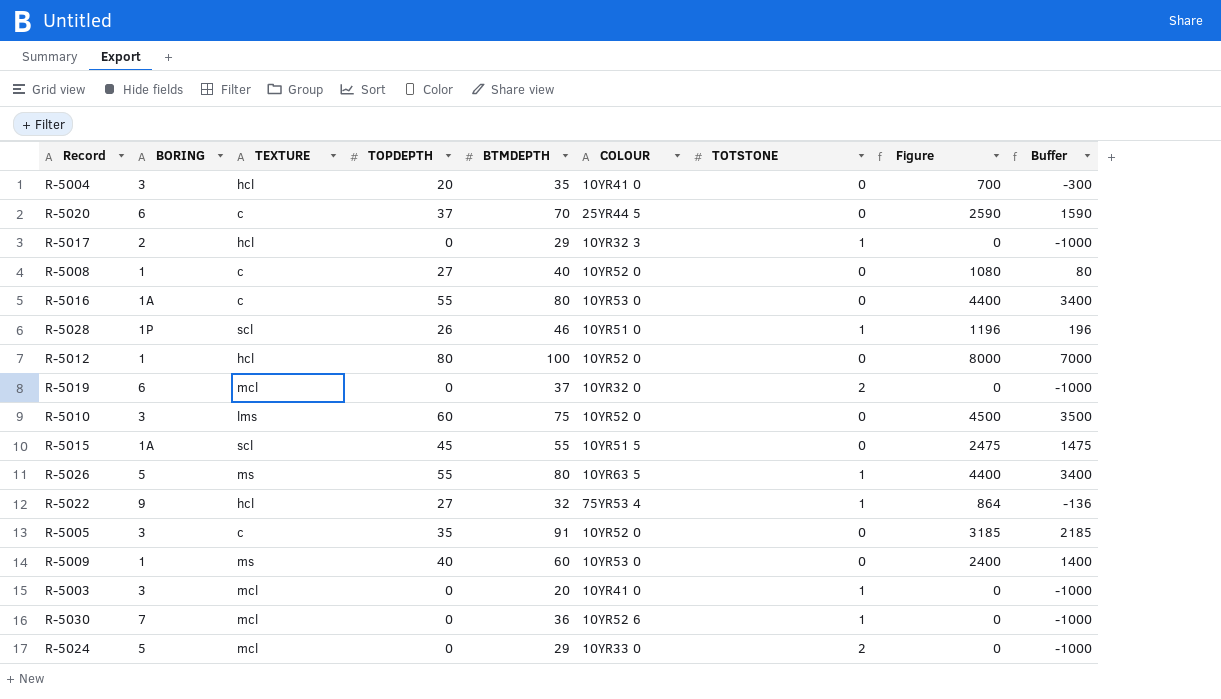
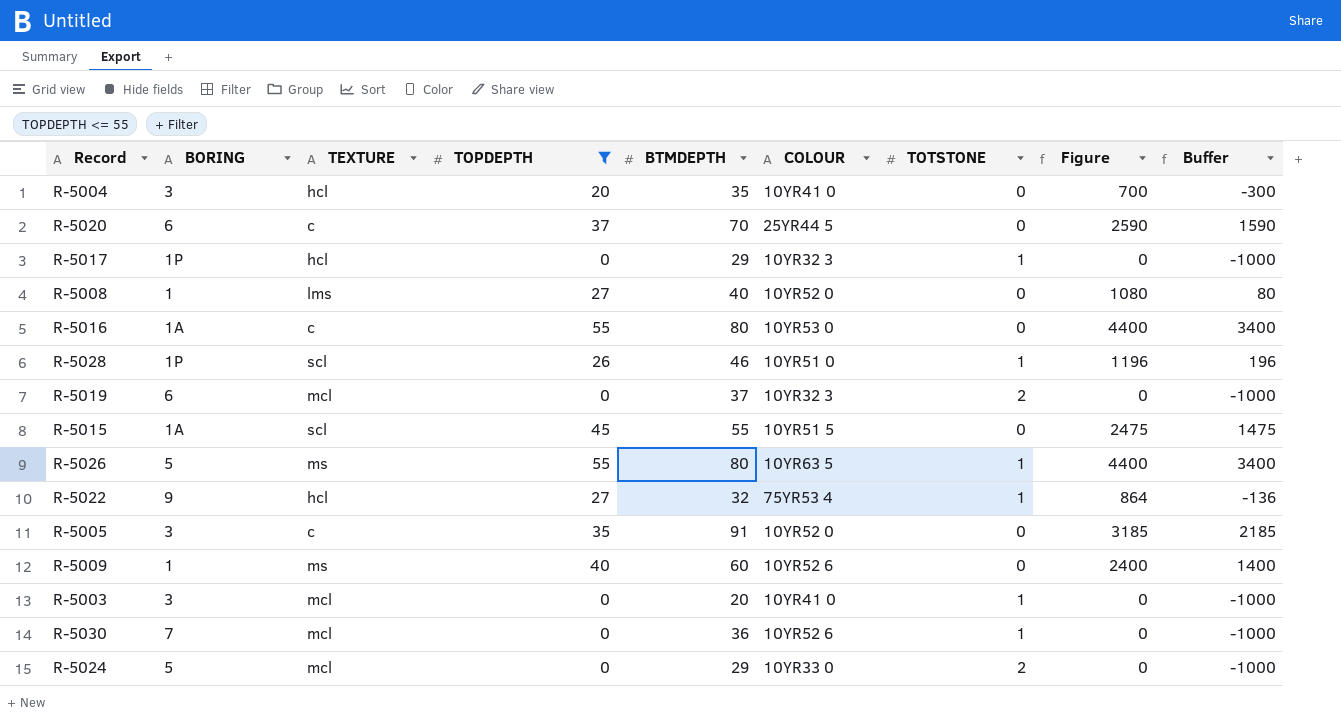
filter: none -> TOPDEPTH <= 55
R-5017 | BORING: 2 -> 1P
R-5008 | TEXTURE: c -> lms
R-5019 | COLOUR: 10YR32 0 -> 10YR32 3
R-5009 | COLOUR: 10YR53 0 -> 10YR52 6

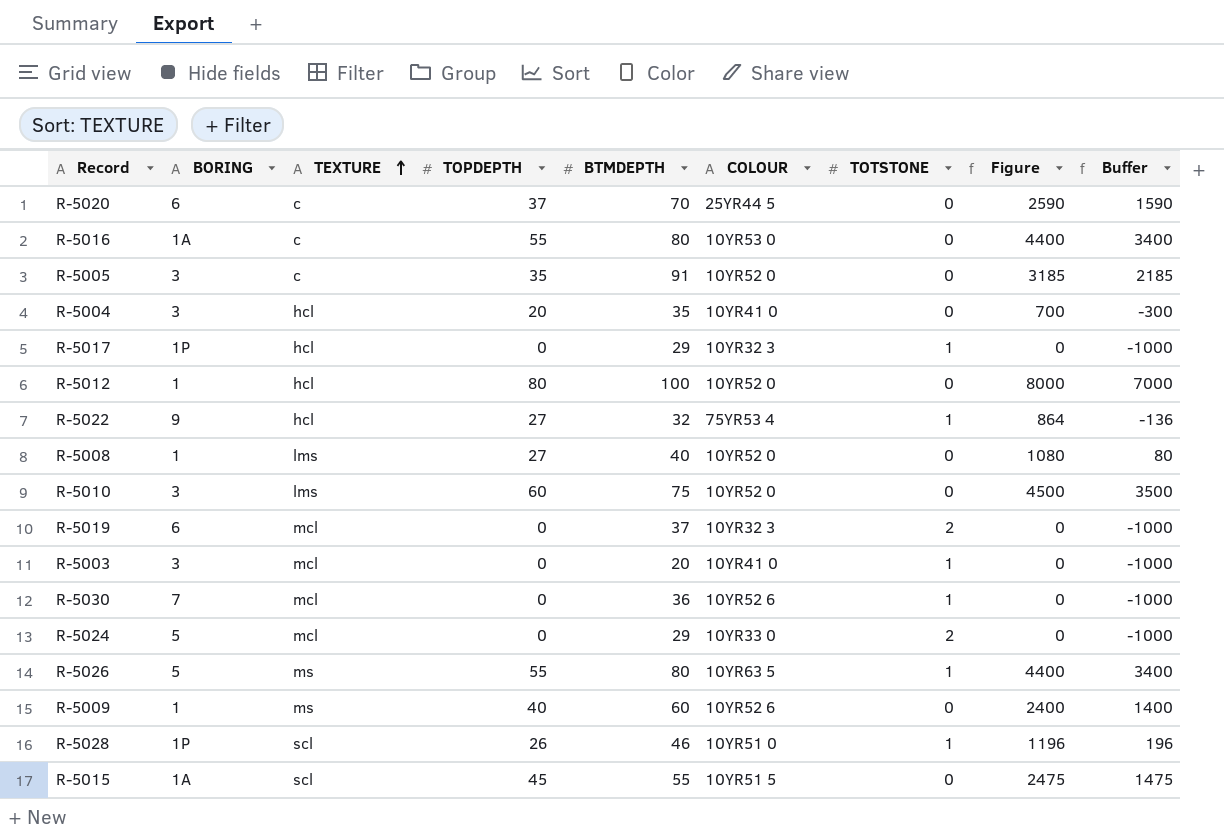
filter: TOPDEPTH <= 55 -> none
row order: none -> TEXTURE ascending

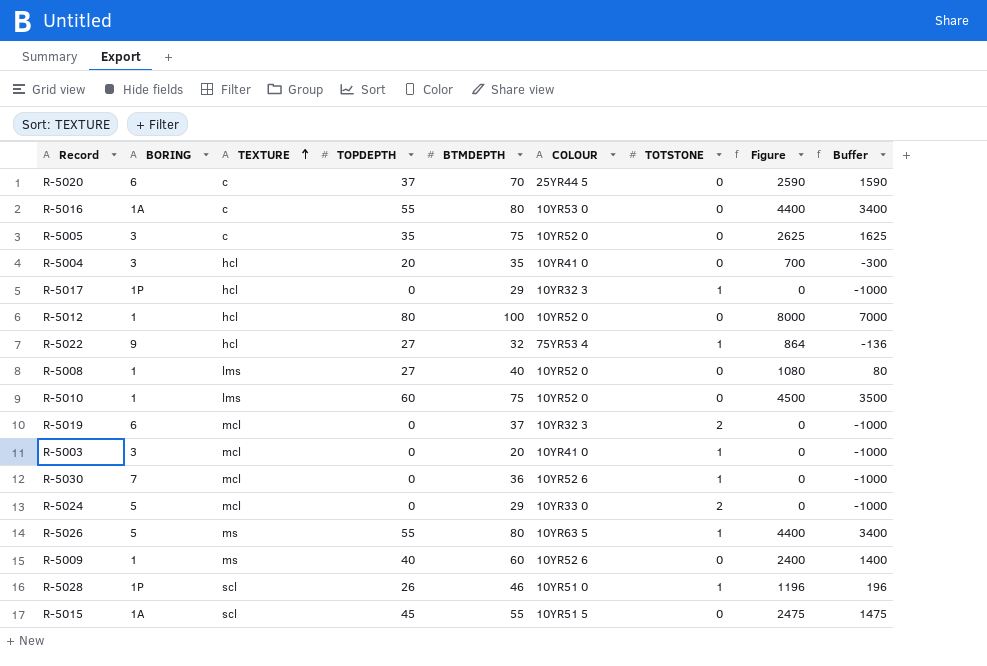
R-5005 | BTMDEPTH: 91 -> 75
R-5005 | Figure: 3185 -> 2625
R-5005 | Buffer: 2185 -> 1625
R-5010 | BORING: 3 -> 1

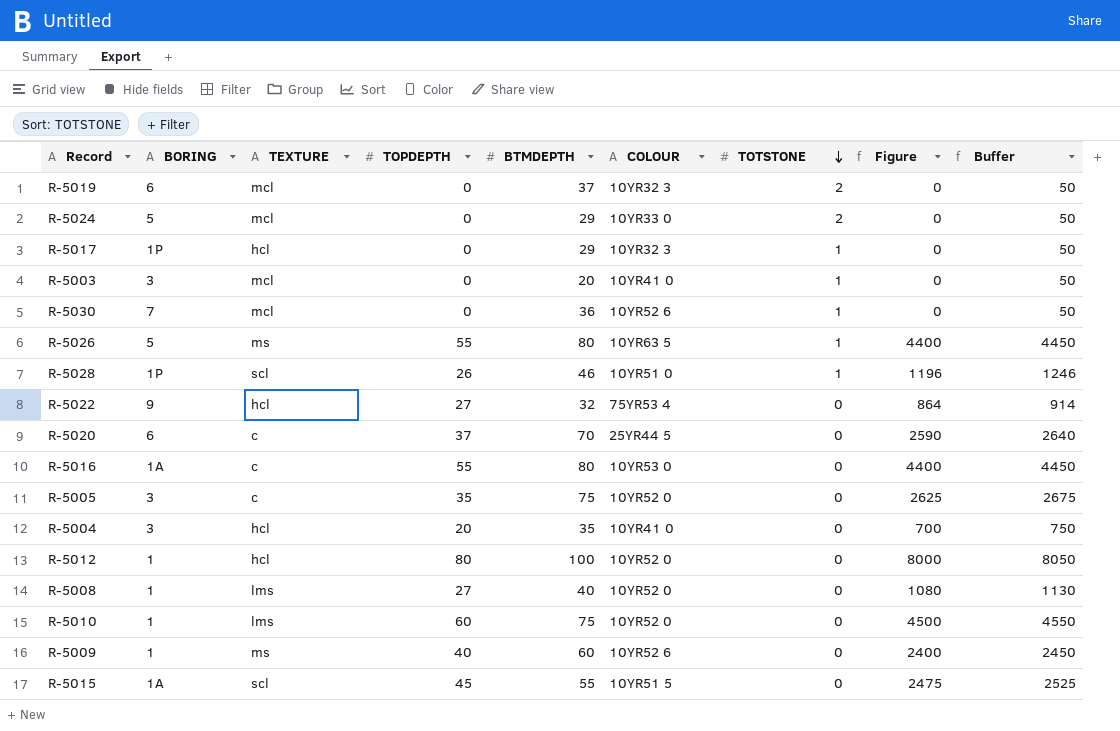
row order: TEXTURE ascending -> TOTSTONE descending
column Buffer | formula: [Figure] - 1000 -> [Figure] + 50
R-5022 | TOTSTONE: 1 -> 0

